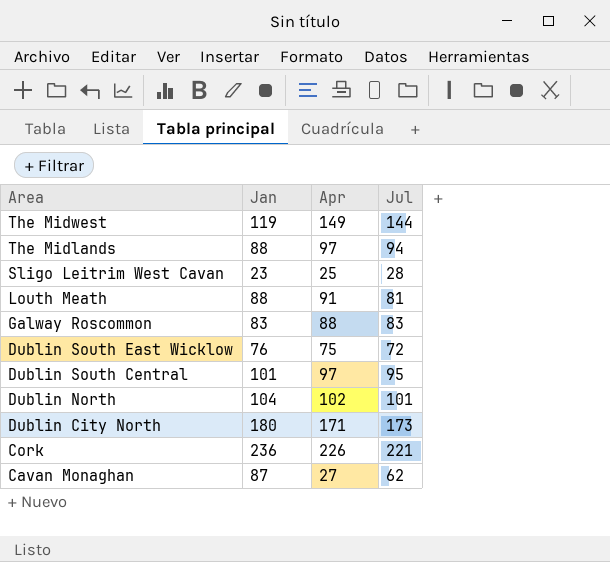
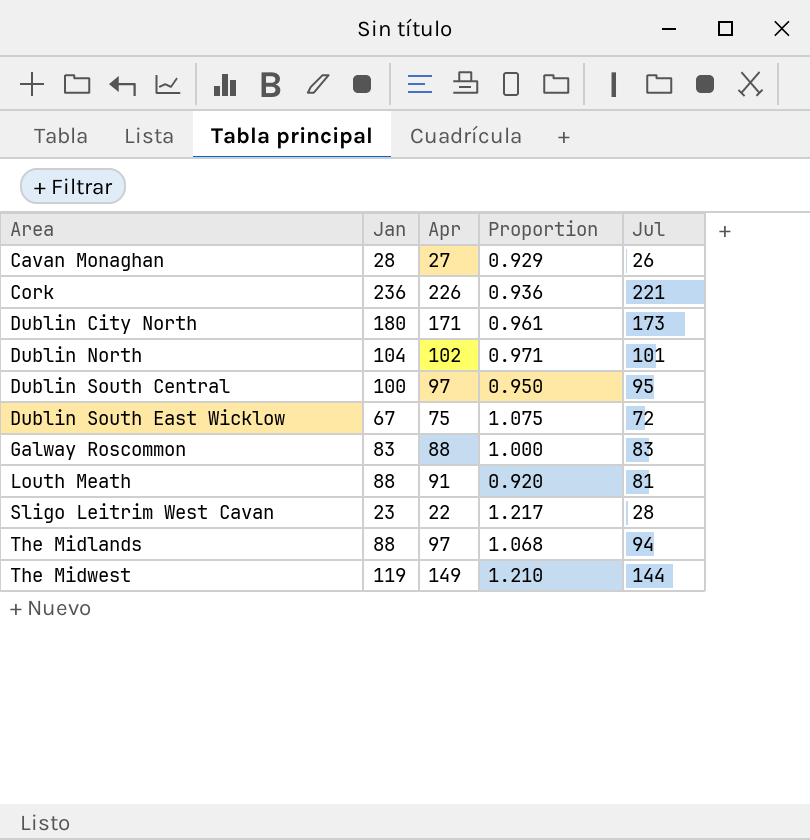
row order: Area descending -> Area ascending
column Proportion | formula: none -> [Jul] / [Jan]
Cavan Monaghan | Jan: 87 -> 28
Cavan Monaghan | Jul: 62 -> 26
Dublin South Central | Jan: 101 -> 100
Dublin South East Wicklow | Jan: 76 -> 67
Sligo Leitrim West Cavan | Apr: 25 -> 22

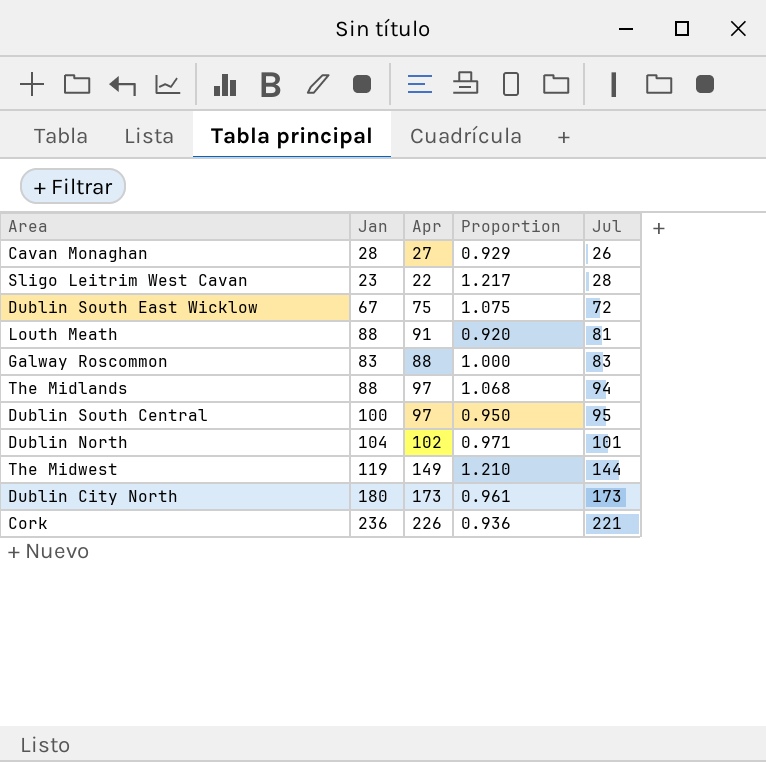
row order: Area ascending -> Jul ascending
Dublin City North | Apr: 171 -> 173

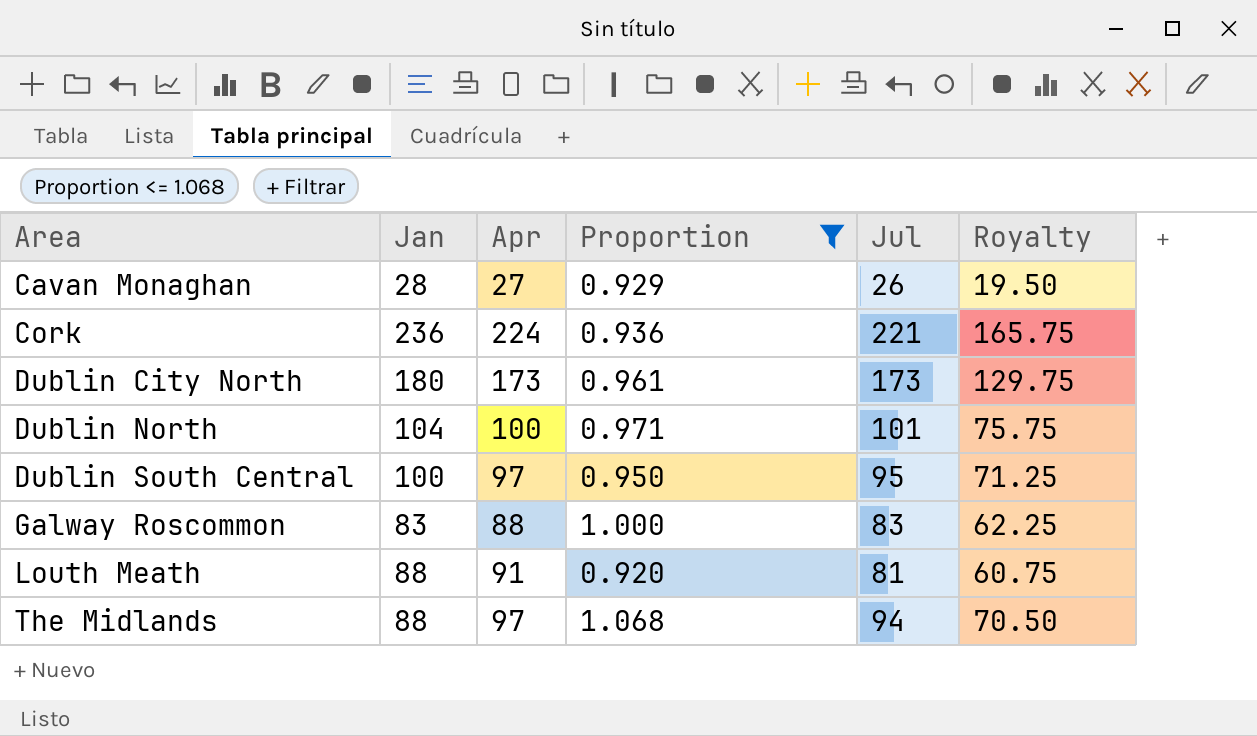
filter: none -> Proportion <= 1.068
row order: Jul ascending -> Area ascending
column Royalty | formula: none -> [Jul] * 0.75
Cork | Apr: 226 -> 224
Dublin North | Apr: 102 -> 100

